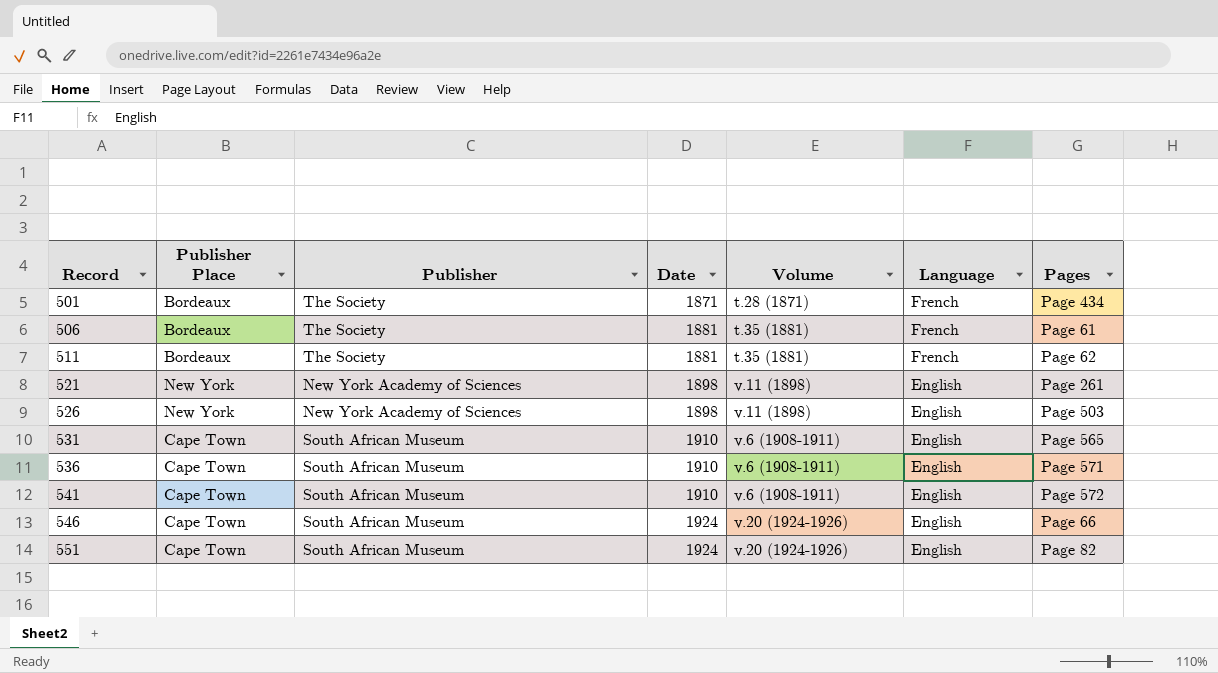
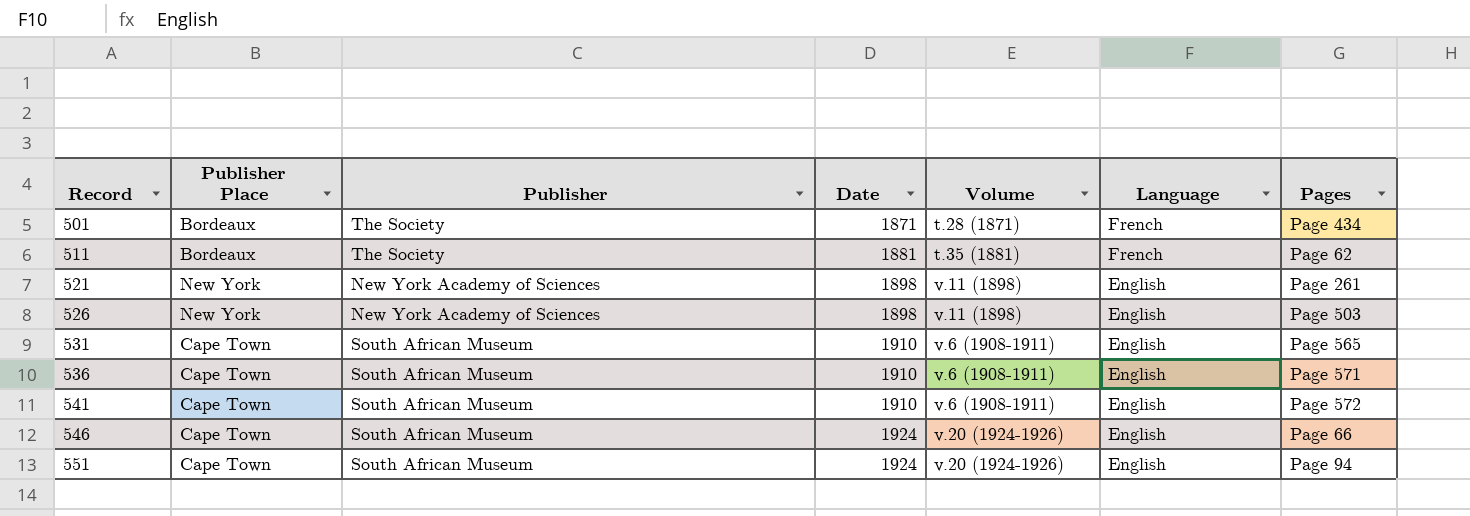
row 506: Bordeaux | The Society | 1881 | t.35 (1881) | French | Page 61 -> none
551 | Pages: Page 82 -> Page 94

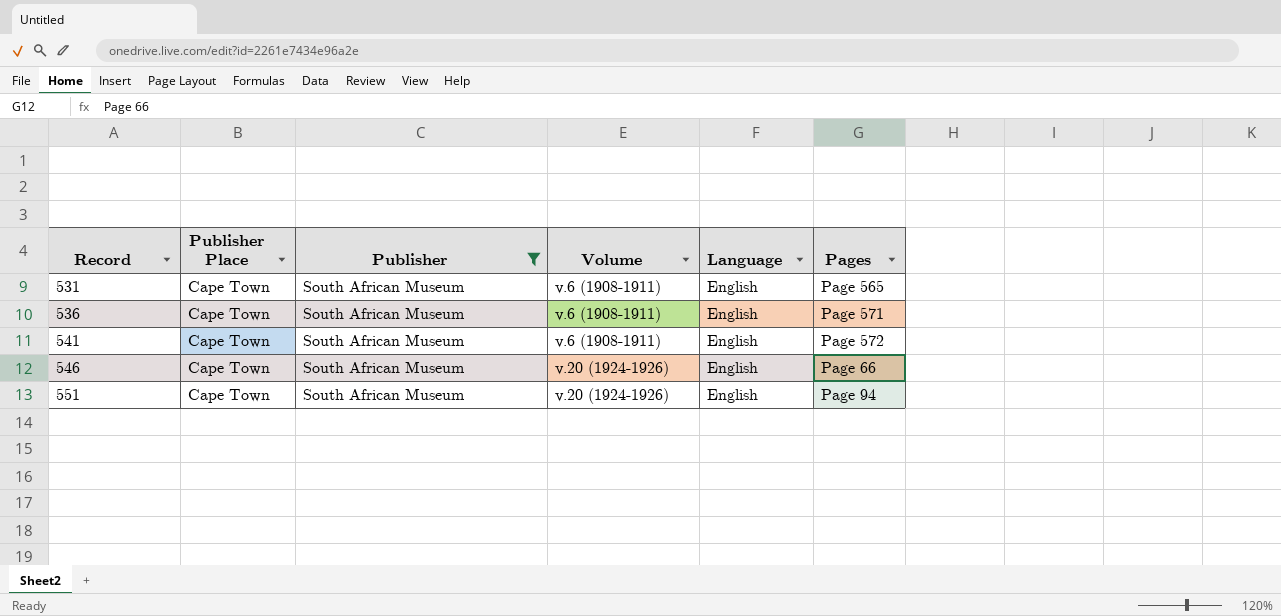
filter: none -> Publisher = South African Museum
column Date | position: 4 -> none

